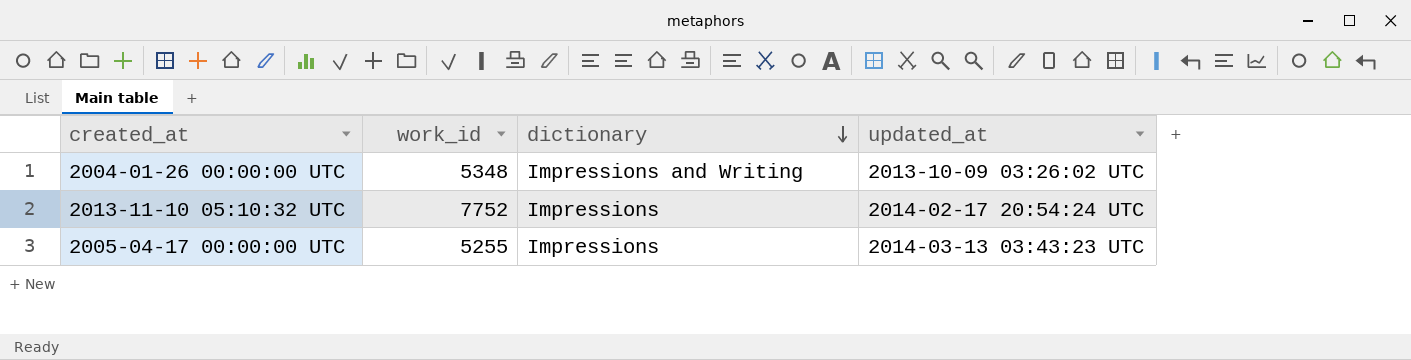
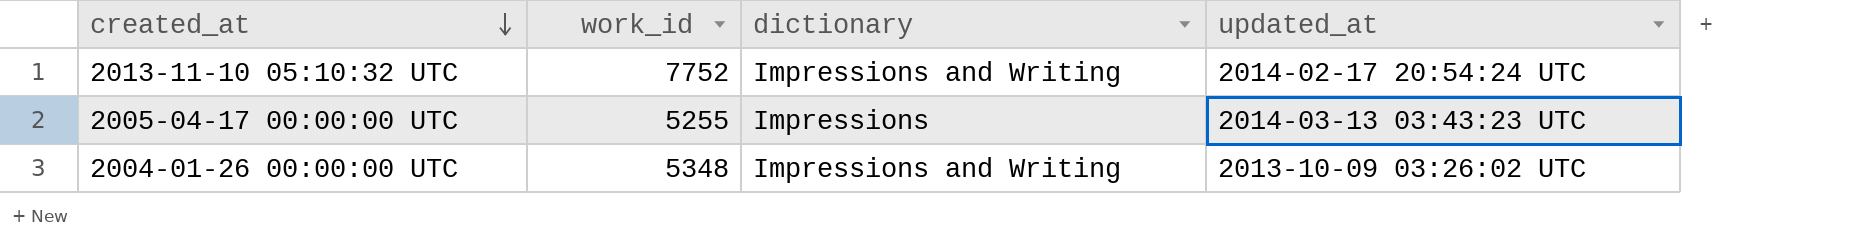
row order: dictionary descending -> created_at descending
2013-11-10 05:10:32 UTC | dictionary: Impressions -> Impressions and Writing

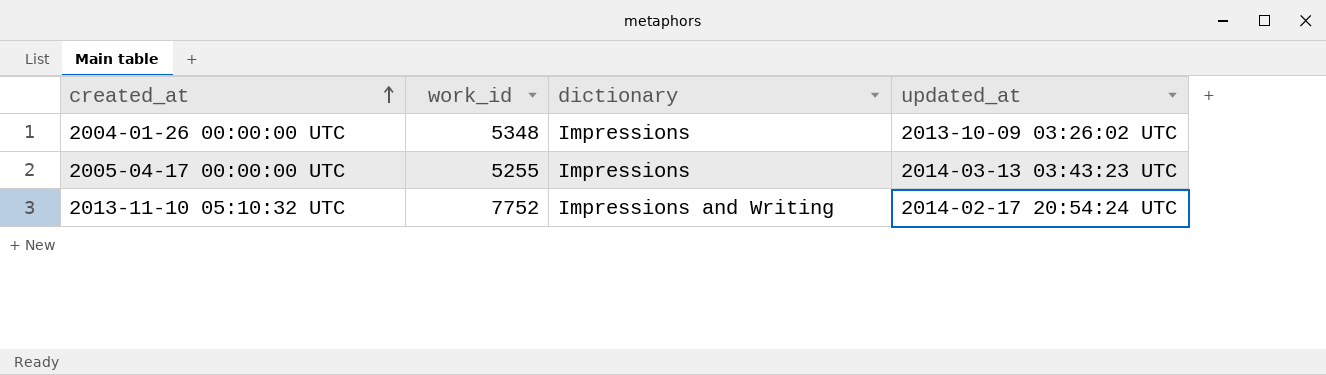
row order: created_at descending -> created_at ascending
2004-01-26 00:00:00 UTC | dictionary: Impressions and Writing -> Impressions

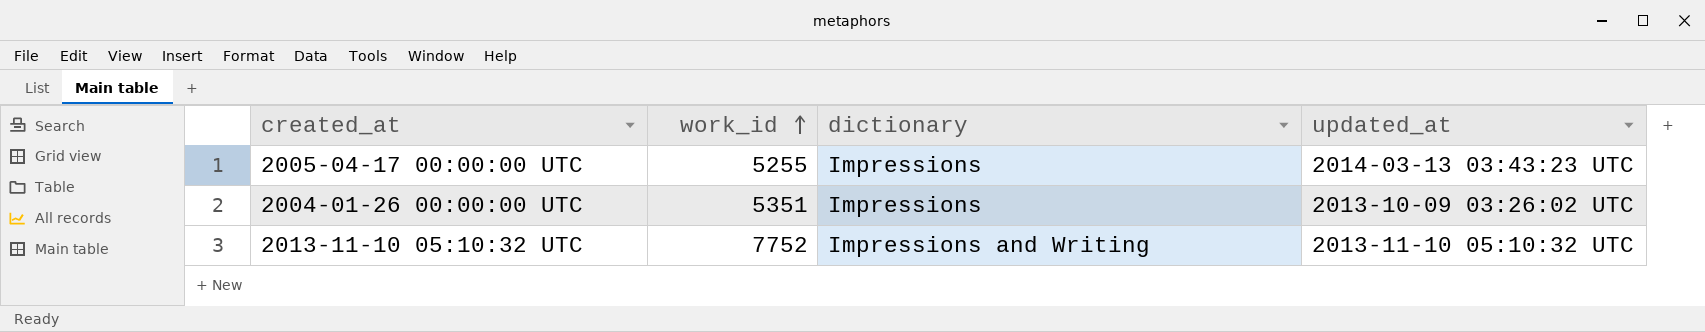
row order: created_at ascending -> work_id ascending
2004-01-26 00:00:00 UTC | work_id: 5348 -> 5351
2013-11-10 05:10:32 UTC | updated_at: 2014-02-17 20:54:24 UTC -> 2013-11-10 05:10:32 UTC

